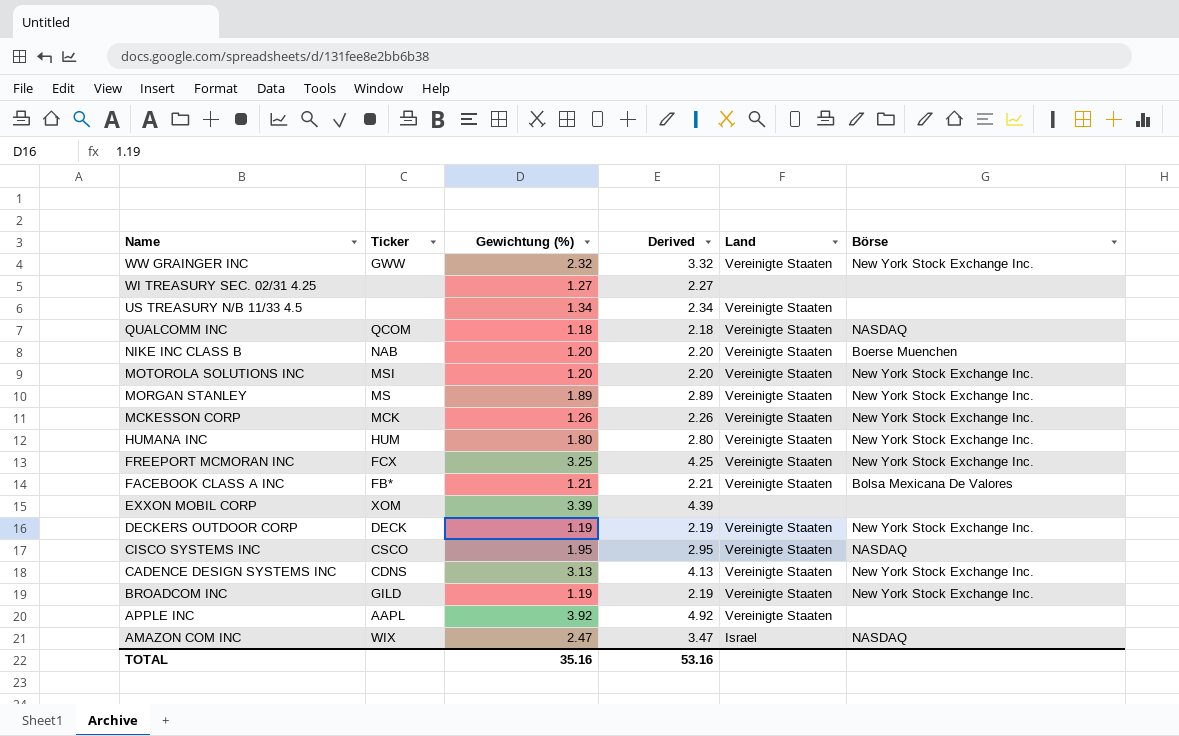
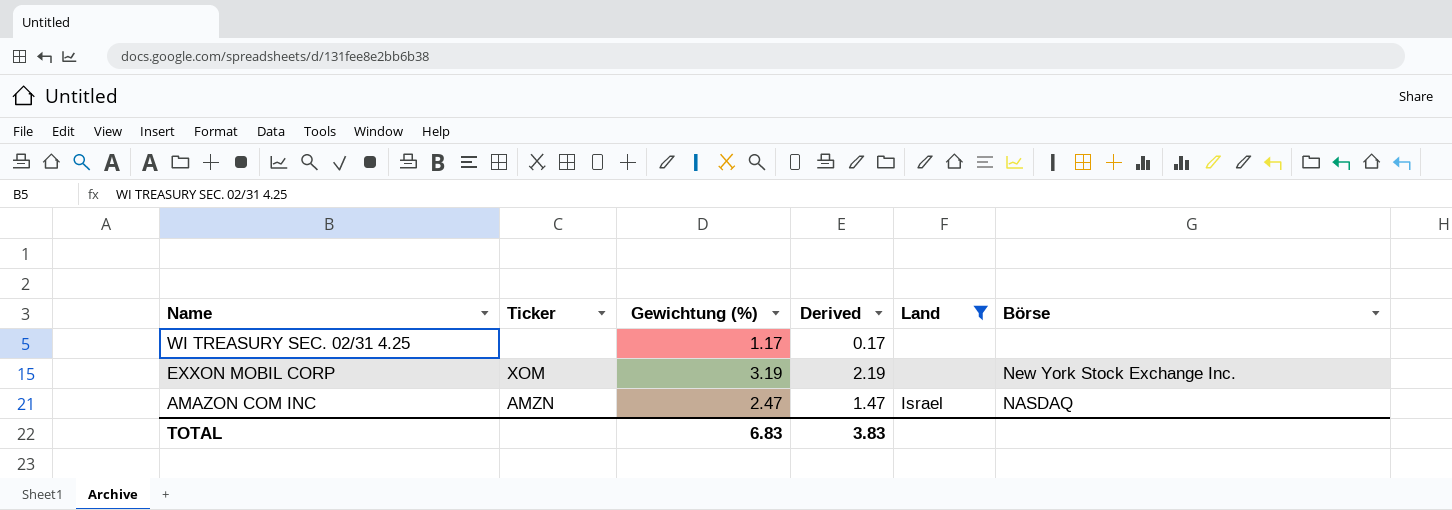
filter: none -> Land != Vereinigte Staaten
column Derived | formula: [Gewichtung (%)] + 1 -> [Gewichtung (%)] - 1
WI TREASURY SEC. 02/31 4.25 | Gewichtung (%): 1.27 -> 1.17
EXXON MOBIL CORP | Gewichtung (%): 3.39 -> 3.19
EXXON MOBIL CORP | Börse: none -> New York Stock Exchange Inc.
AMAZON COM INC | Ticker: WIX -> AMZN
TOTAL | Gewichtung (%): 35.16 -> 6.83
TOTAL | Derived: 53.16 -> 3.83

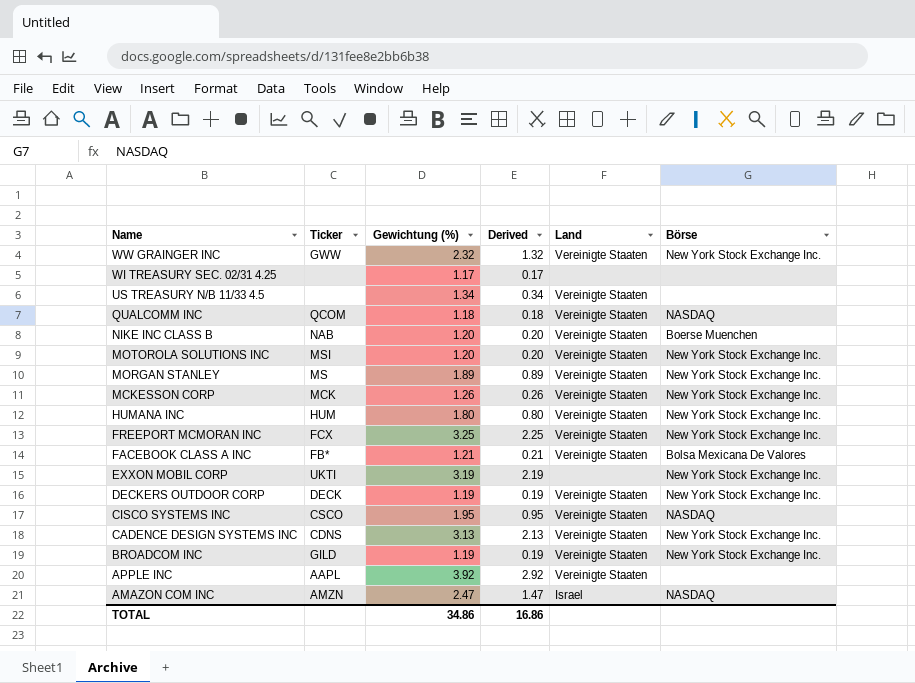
filter: Land != Vereinigte Staaten -> none
EXXON MOBIL CORP | Ticker: XOM -> UKTI
TOTAL | Gewichtung (%): 6.83 -> 34.86
TOTAL | Derived: 3.83 -> 16.86

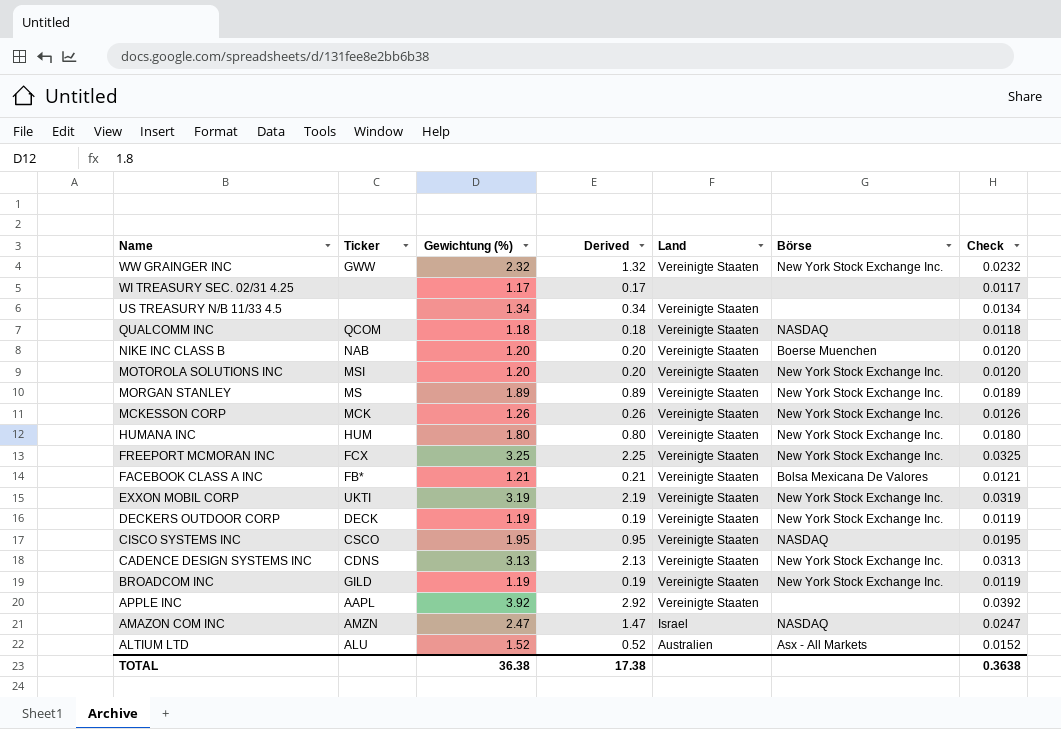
column Check | formula: none -> [Gewichtung (%)] * 0.01
EXXON MOBIL CORP | Land: none -> Vereinigte Staaten
row ALTIUM LTD: none -> ALU | 1.52 | 0.52 | Australien | Asx - All Markets | 0.0152
TOTAL | Gewichtung (%): 34.86 -> 36.38
TOTAL | Derived: 16.86 -> 17.38

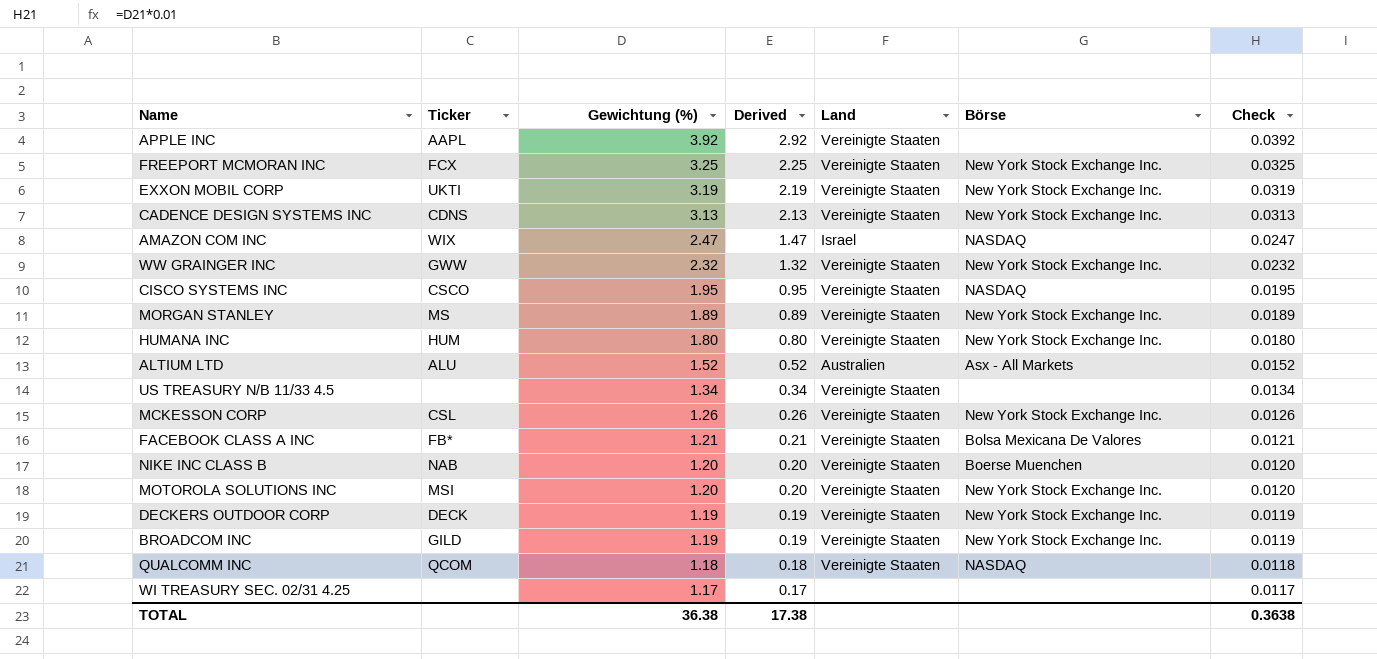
row order: Name descending -> Gewichtung (%) descending
AMAZON COM INC | Ticker: AMZN -> WIX
MCKESSON CORP | Ticker: MCK -> CSL

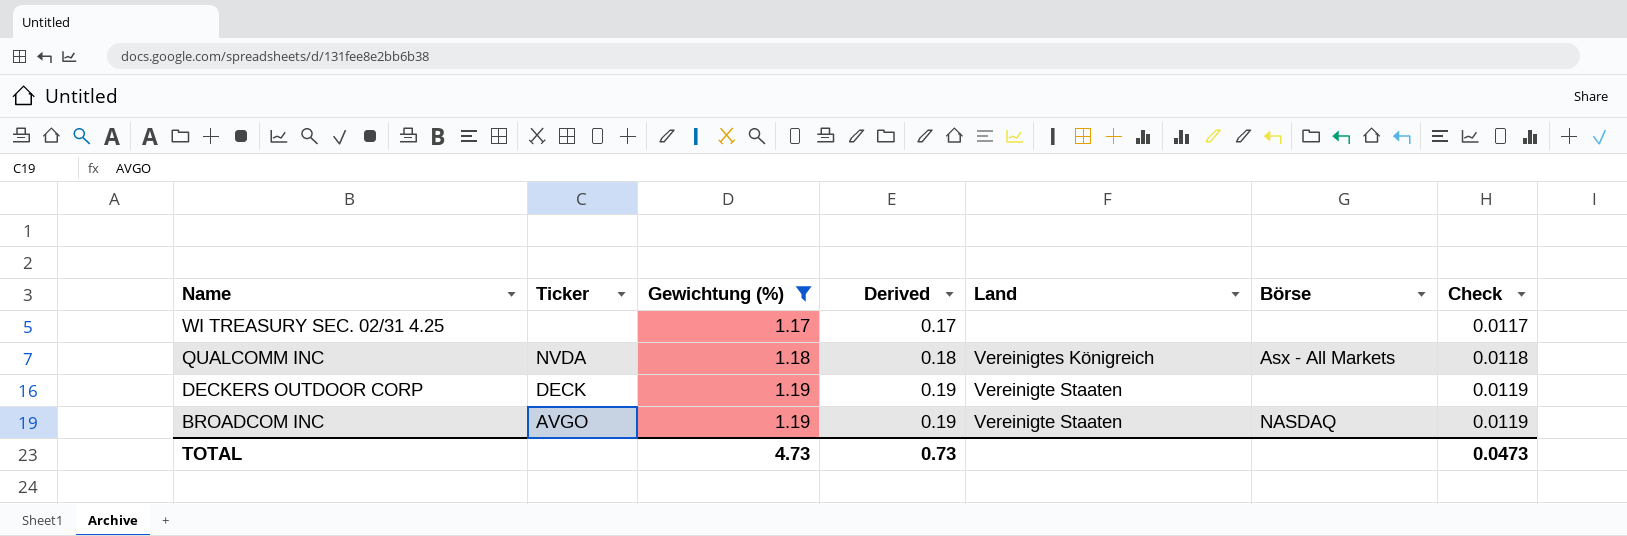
filter: none -> Gewichtung (%) <= 1.19
row order: Gewichtung (%) descending -> Name descending
QUALCOMM INC | Ticker: QCOM -> NVDA
QUALCOMM INC | Land: Vereinigte Staaten -> Vereinigtes Königreich
QUALCOMM INC | Börse: NASDAQ -> Asx - All Markets
DECKERS OUTDOOR CORP | Börse: New York Stock Exchange Inc. -> none
BROADCOM INC | Ticker: GILD -> AVGO
BROADCOM INC | Börse: New York Stock Exchange Inc. -> NASDAQ
TOTAL | Gewichtung (%): 36.38 -> 4.73
TOTAL | Derived: 17.38 -> 0.73
TOTAL | Check: 0.3638 -> 0.0473

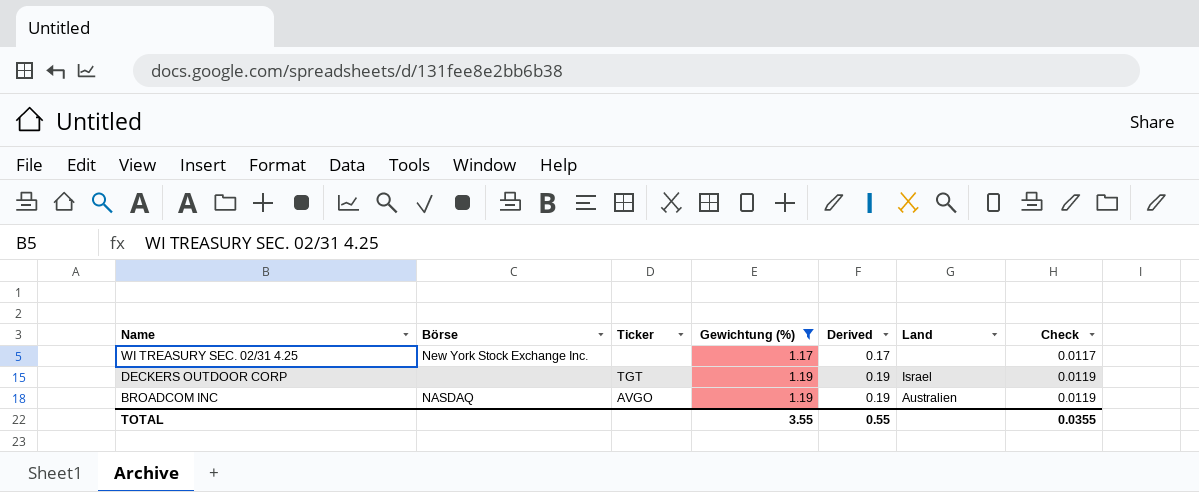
column Börse | position: 6 -> 2
row QUALCOMM INC: NVDA | 1.18 | 0.18 | Vereinigtes Königreich | Asx - All Markets | 0.0118 -> none
WI TREASURY SEC. 02/31 4.25 | Börse: none -> New York Stock Exchange Inc.
DECKERS OUTDOOR CORP | Ticker: DECK -> TGT
DECKERS OUTDOOR CORP | Land: Vereinigte Staaten -> Israel
BROADCOM INC | Land: Vereinigte Staaten -> Australien
TOTAL | Gewichtung (%): 4.73 -> 3.55
TOTAL | Derived: 0.73 -> 0.55
TOTAL | Check: 0.0473 -> 0.0355

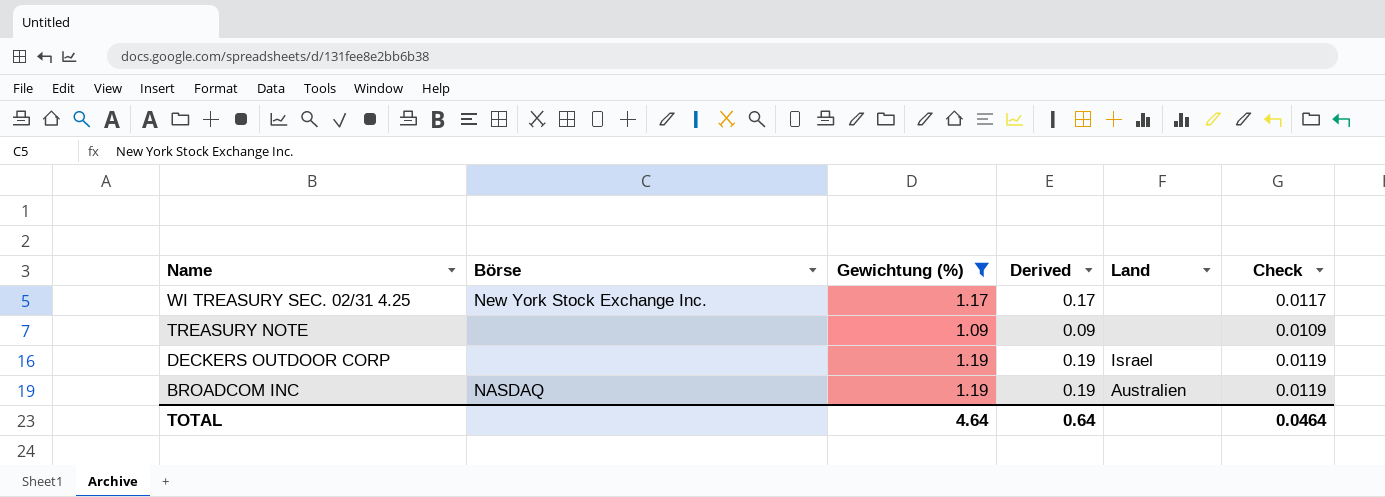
column Ticker | position: 3 -> none
row TREASURY NOTE: none -> none | 1.09 | 0.09 | none | 0.0109
TOTAL | Gewichtung (%): 3.55 -> 4.64
TOTAL | Derived: 0.55 -> 0.64
TOTAL | Check: 0.0355 -> 0.0464

